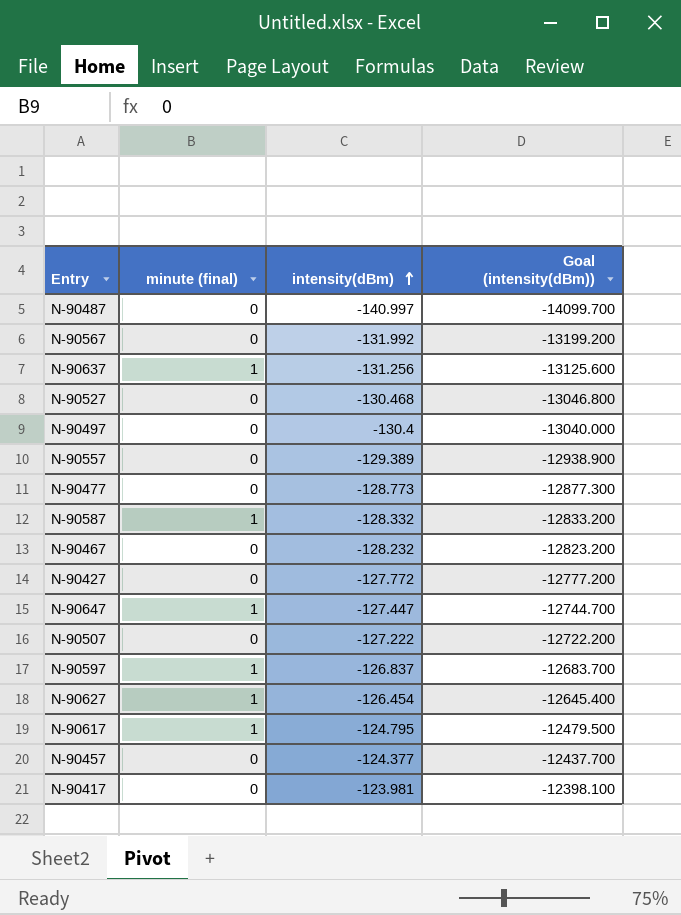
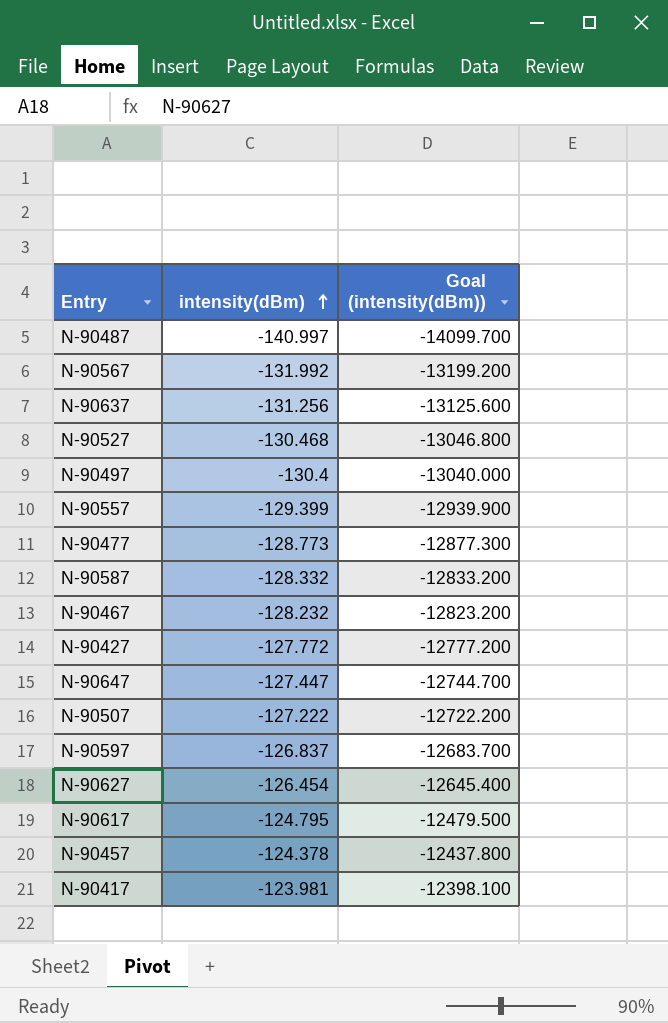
column minute (final) | position: 2 -> none
N-90557 | intensity(dBm): -129.389 -> -129.399
N-90557 | Goal (intensity(dBm)): -12938.900 -> -12939.900
N-90457 | intensity(dBm): -124.377 -> -124.378
N-90457 | Goal (intensity(dBm)): -12437.700 -> -12437.800

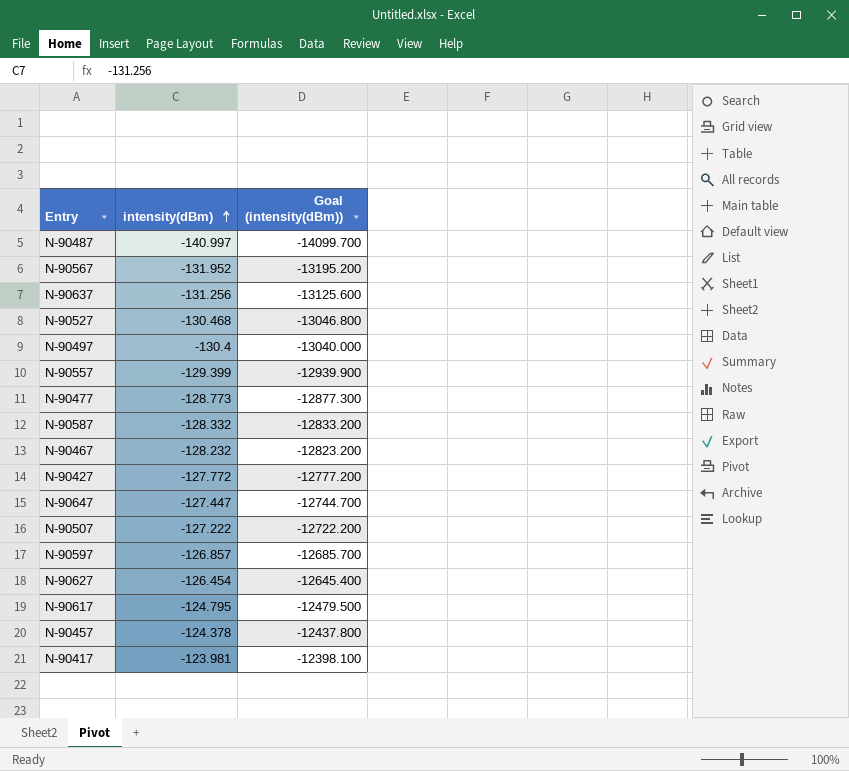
N-90567 | intensity(dBm): -131.992 -> -131.952
N-90567 | Goal (intensity(dBm)): -13199.200 -> -13195.200
N-90597 | intensity(dBm): -126.837 -> -126.857
N-90597 | Goal (intensity(dBm)): -12683.700 -> -12685.700

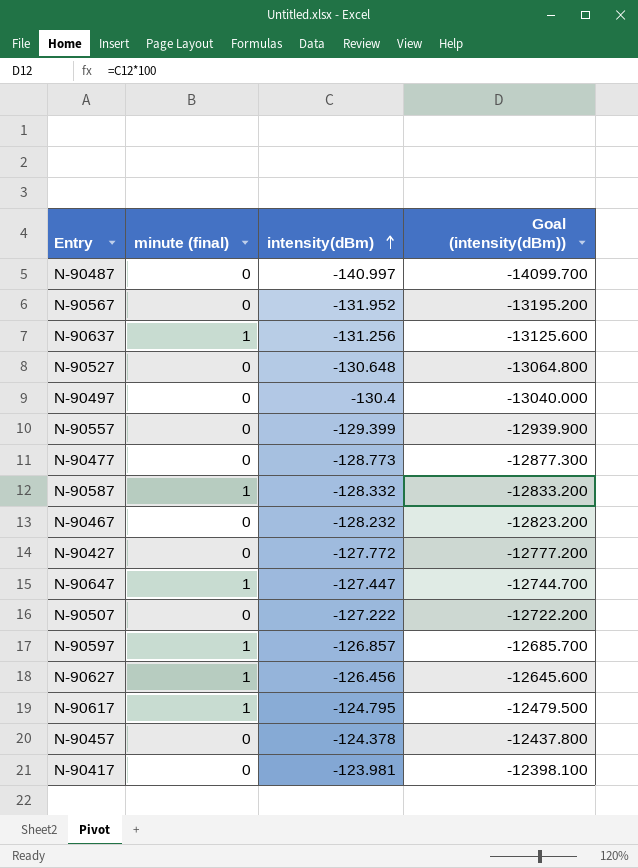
column minute (final) | position: none -> 2
N-90527 | intensity(dBm): -130.468 -> -130.648
N-90527 | Goal (intensity(dBm)): -13046.800 -> -13064.800
N-90627 | intensity(dBm): -126.454 -> -126.456
N-90627 | Goal (intensity(dBm)): -12645.400 -> -12645.600

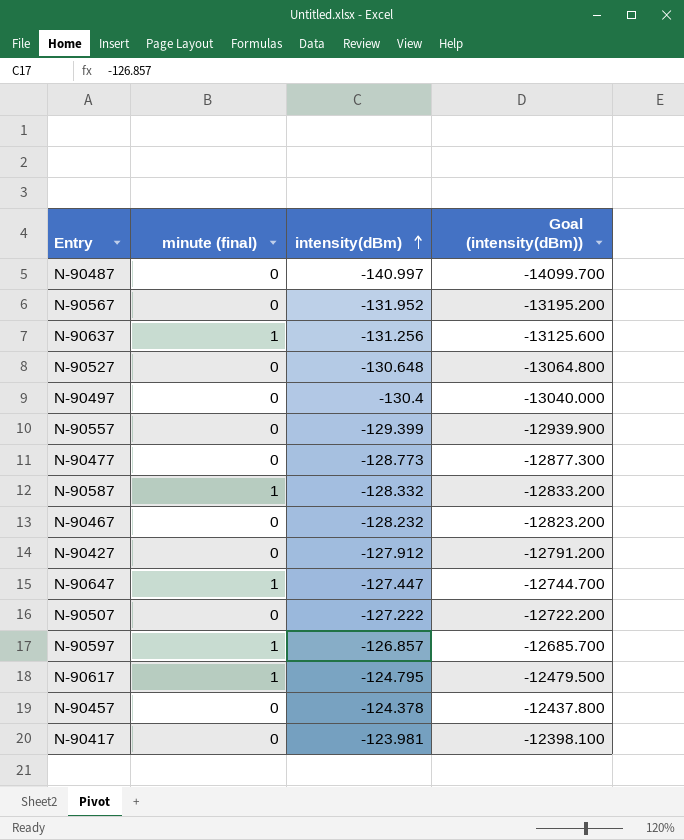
row N-90627: 1 | -126.456 | -12645.600 -> none
N-90427 | intensity(dBm): -127.772 -> -127.912
N-90427 | Goal (intensity(dBm)): -12777.200 -> -12791.200

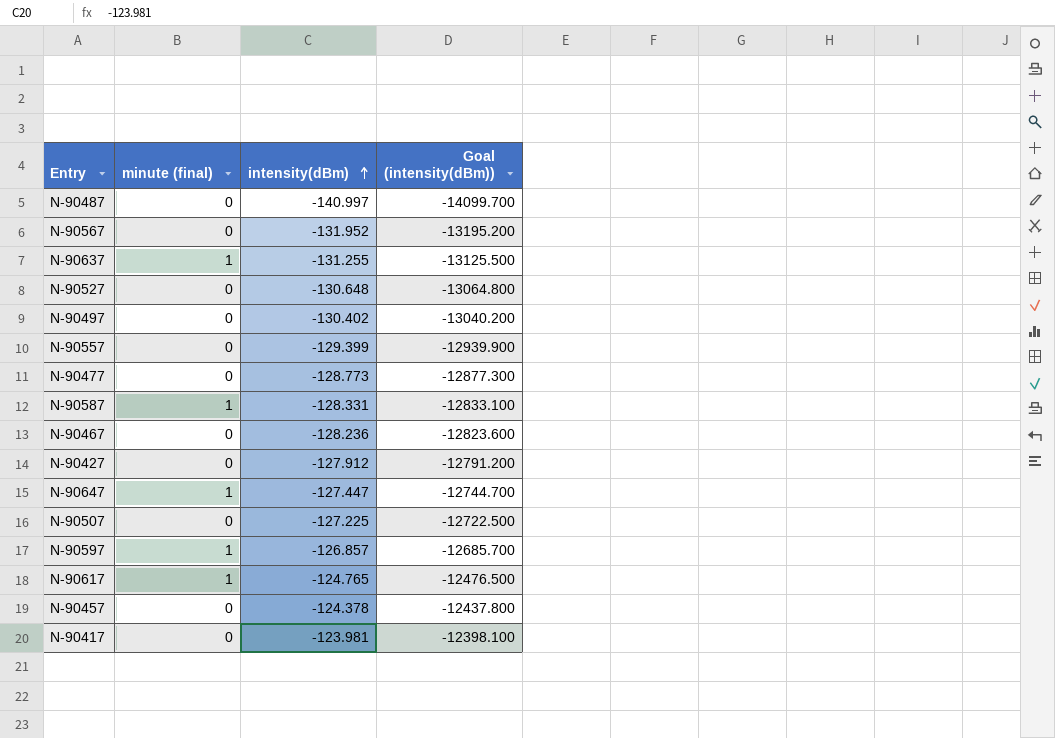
N-90637 | intensity(dBm): -131.256 -> -131.255
N-90637 | Goal (intensity(dBm)): -13125.600 -> -13125.500
N-90497 | intensity(dBm): -130.4 -> -130.402
N-90497 | Goal (intensity(dBm)): -13040.000 -> -13040.200
N-90587 | intensity(dBm): -128.332 -> -128.331
N-90587 | Goal (intensity(dBm)): -12833.200 -> -12833.100
N-90467 | intensity(dBm): -128.232 -> -128.236
N-90467 | Goal (intensity(dBm)): -12823.200 -> -12823.600
N-90507 | intensity(dBm): -127.222 -> -127.225
N-90507 | Goal (intensity(dBm)): -12722.200 -> -12722.500
N-90617 | intensity(dBm): -124.795 -> -124.765
N-90617 | Goal (intensity(dBm)): -12479.500 -> -12476.500

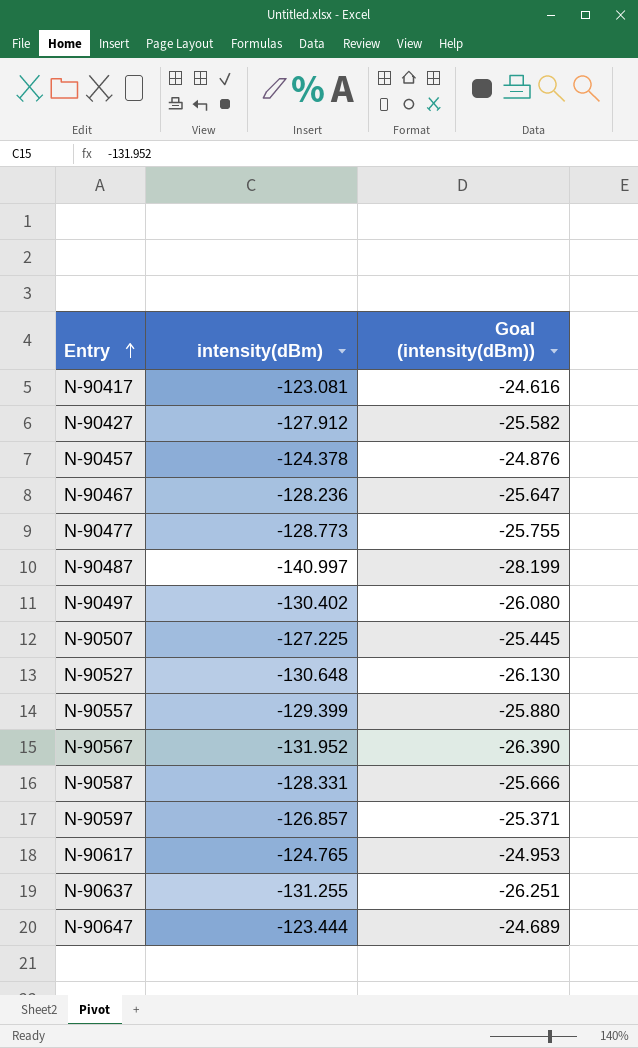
row order: intensity(dBm) ascending -> Entry ascending
column minute (final) | position: 2 -> none
column Goal (intensity(dBm)) | formula: [intensity(dBm)] * 100 -> [intensity(dBm)] * 0.2
N-90417 | intensity(dBm): -123.981 -> -123.081
N-90647 | intensity(dBm): -127.447 -> -123.444

